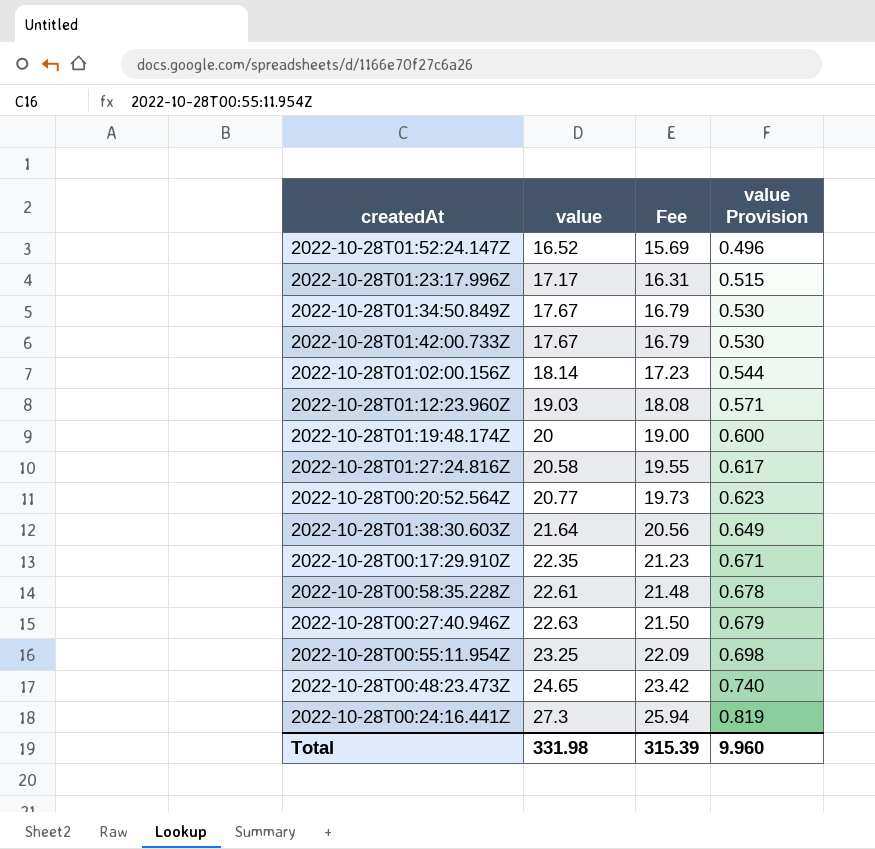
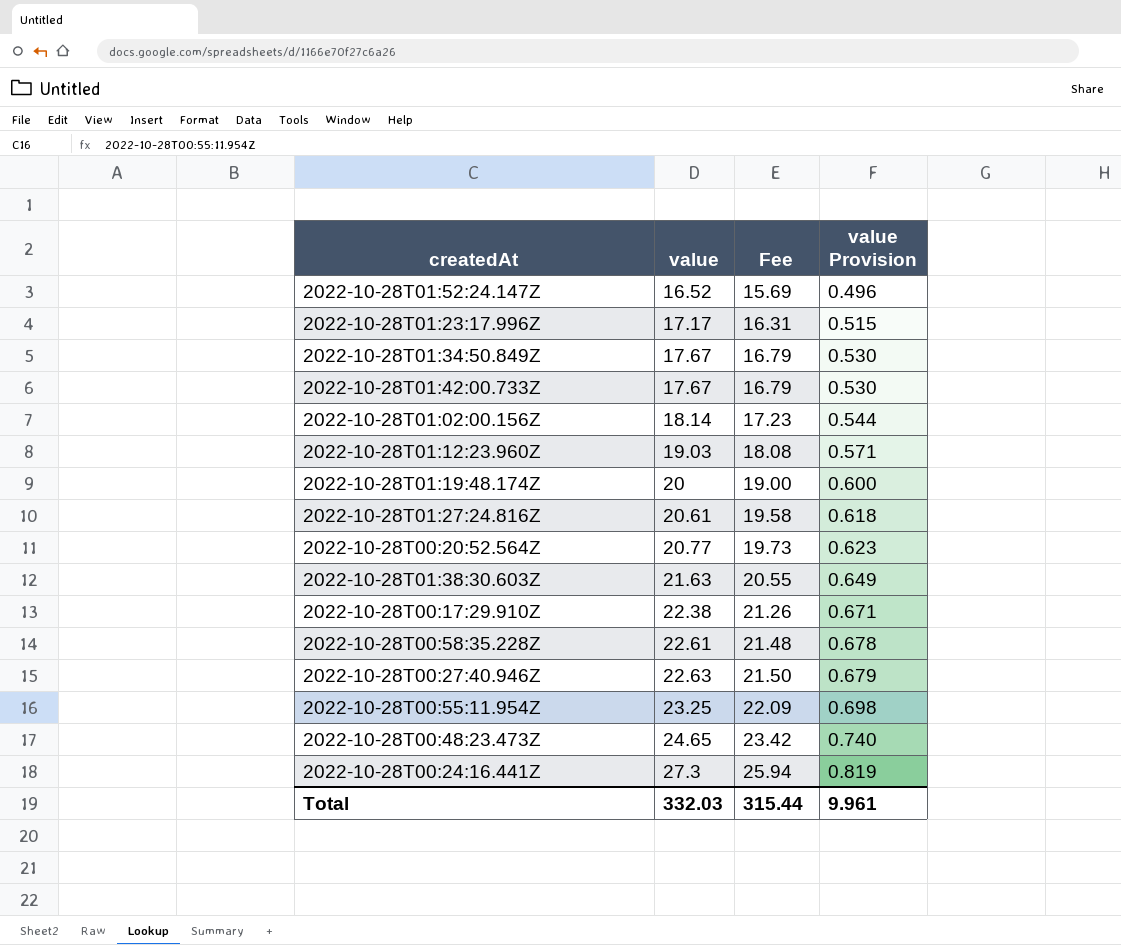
2022-10-28T01:27:24.816Z | value: 20.58 -> 20.61
2022-10-28T01:27:24.816Z | Fee: 19.55 -> 19.58
2022-10-28T01:27:24.816Z | value Provision: 0.617 -> 0.618
2022-10-28T01:38:30.603Z | value: 21.64 -> 21.63
2022-10-28T01:38:30.603Z | Fee: 20.56 -> 20.55
2022-10-28T00:17:29.910Z | value: 22.35 -> 22.38
2022-10-28T00:17:29.910Z | Fee: 21.23 -> 21.26
Total | value: 331.98 -> 332.03
Total | Fee: 315.39 -> 315.44
Total | value Provision: 9.960 -> 9.961

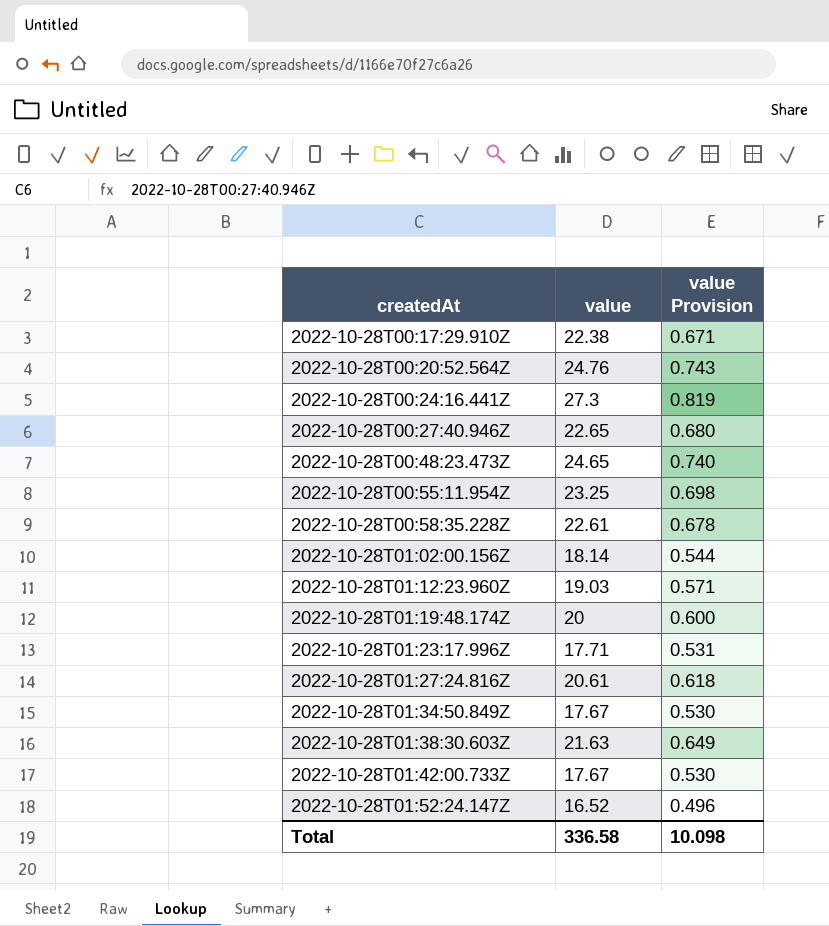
row order: value ascending -> createdAt ascending
column Fee | formula: [value] * 0.95 -> none
2022-10-28T00:20:52.564Z | value: 20.77 -> 24.76
2022-10-28T00:20:52.564Z | value Provision: 0.623 -> 0.743
2022-10-28T00:27:40.946Z | value: 22.63 -> 22.65
2022-10-28T00:27:40.946Z | value Provision: 0.679 -> 0.680
2022-10-28T01:23:17.996Z | value: 17.17 -> 17.71
2022-10-28T01:23:17.996Z | value Provision: 0.515 -> 0.531
Total | value: 332.03 -> 336.58
Total | value Provision: 9.961 -> 10.098

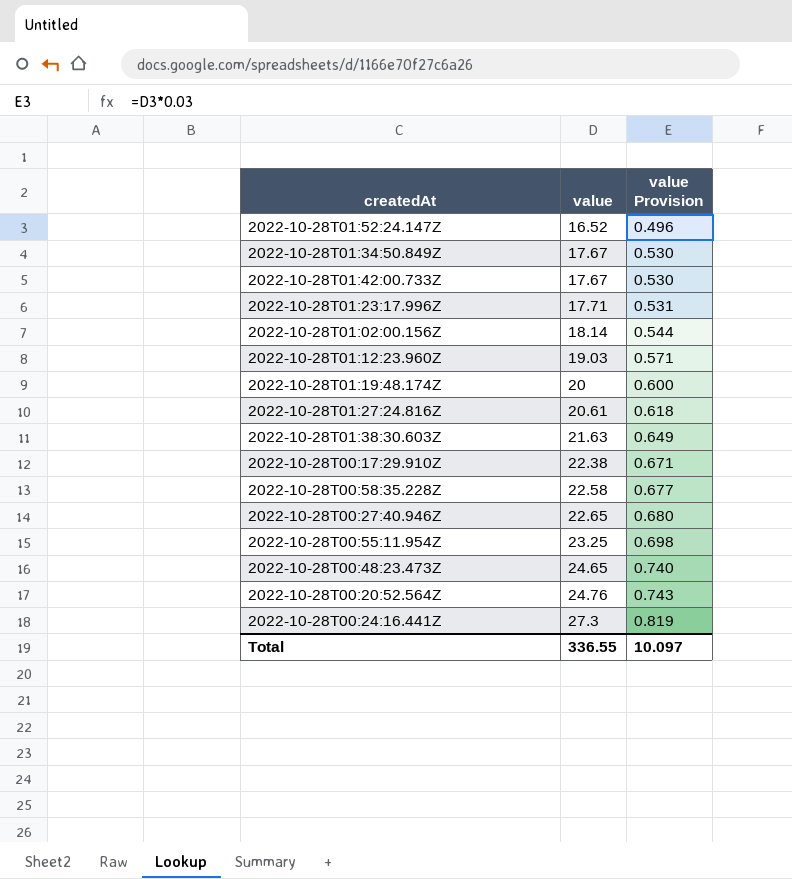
row order: createdAt ascending -> value ascending
2022-10-28T00:58:35.228Z | value: 22.61 -> 22.58
2022-10-28T00:58:35.228Z | value Provision: 0.678 -> 0.677
Total | value: 336.58 -> 336.55
Total | value Provision: 10.098 -> 10.097

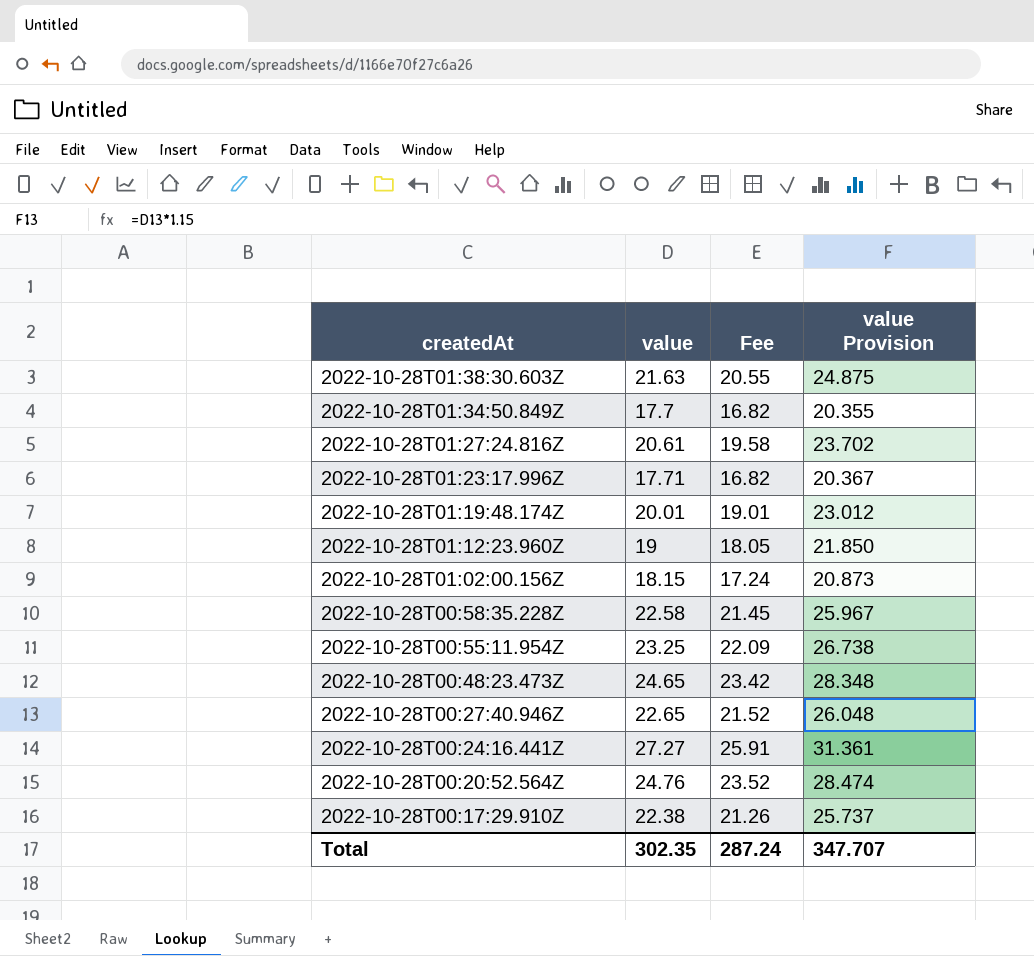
row order: value ascending -> createdAt descending
column Fee | formula: none -> [value] * 0.95
column value Provision | formula: [value] * 0.03 -> [value] * 1.15
row 2022-10-28T01:52:24.147Z: 16.52 | 0.496 -> none
row 2022-10-28T01:42:00.733Z: 17.67 | 0.530 -> none
2022-10-28T01:34:50.849Z | value: 17.67 -> 17.7
2022-10-28T01:19:48.174Z | value: 20 -> 20.01
2022-10-28T01:12:23.960Z | value: 19.03 -> 19
2022-10-28T01:02:00.156Z | value: 18.14 -> 18.15
2022-10-28T00:24:16.441Z | value: 27.3 -> 27.27
Total | value: 336.55 -> 302.35
Total | value Provision: 10.097 -> 347.707

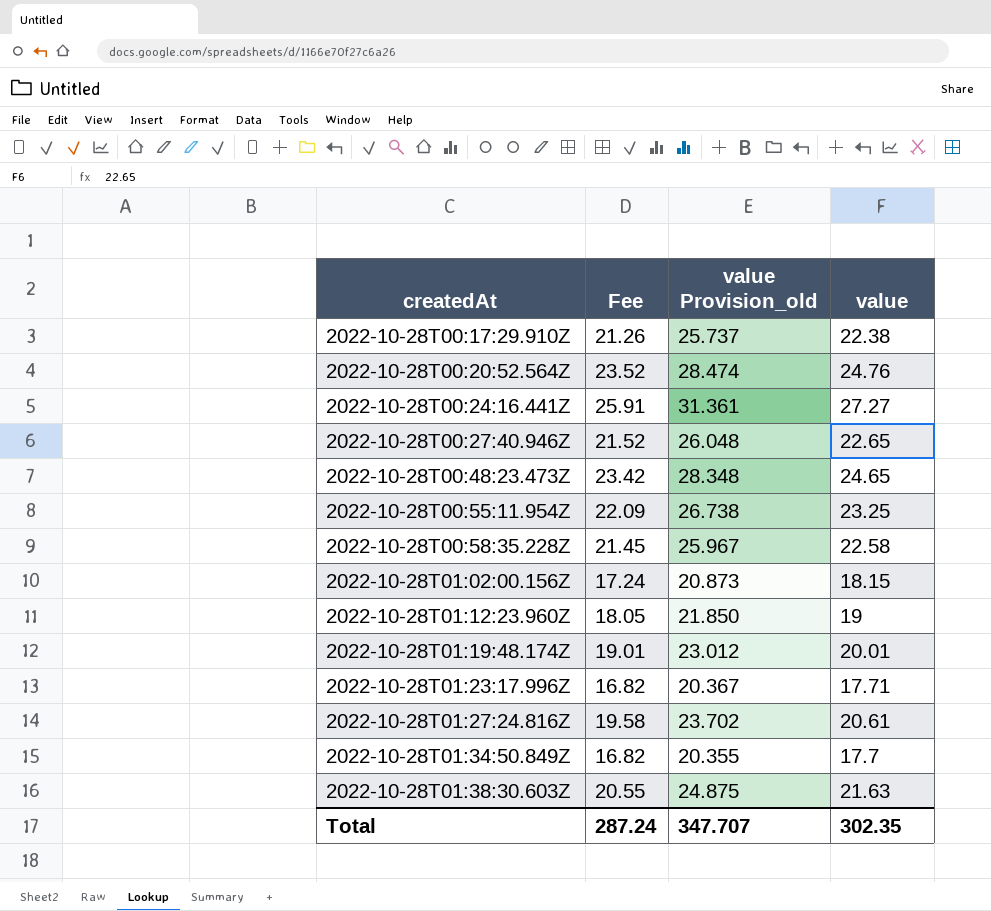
row order: createdAt descending -> createdAt ascending
column name: value Provision -> value Provision_old
column value | position: 2 -> 4

